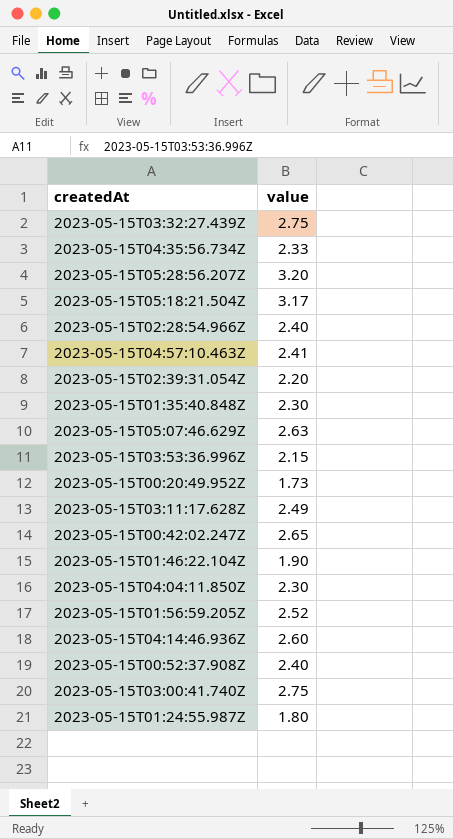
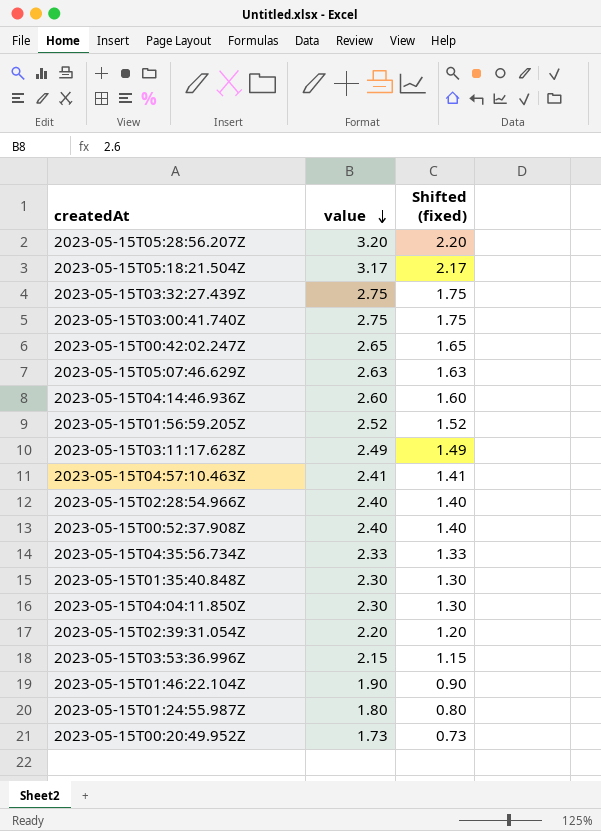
row order: none -> value descending
column Shifted (fixed) | formula: none -> [value] - 1

